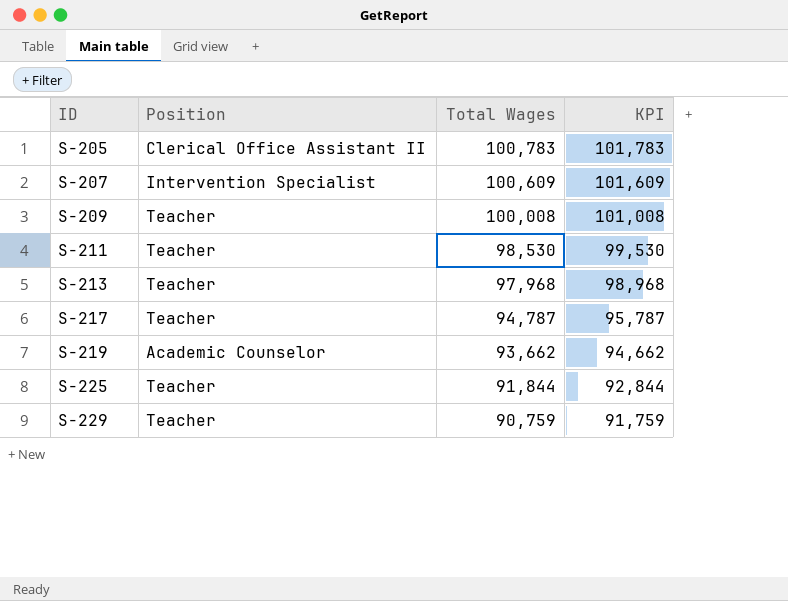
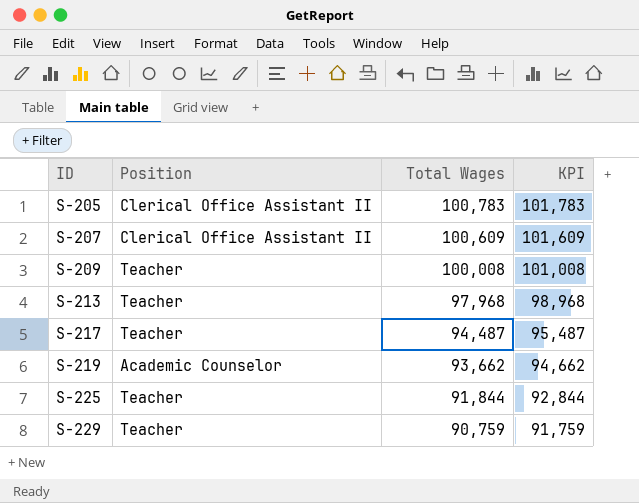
row S-211: Teacher | 98,530 | 99,530 -> none
S-207 | Position: Intervention Specialist -> Clerical Office Assistant II
S-217 | Total Wages: 94,787 -> 94,487
S-217 | KPI: 95,787 -> 95,487

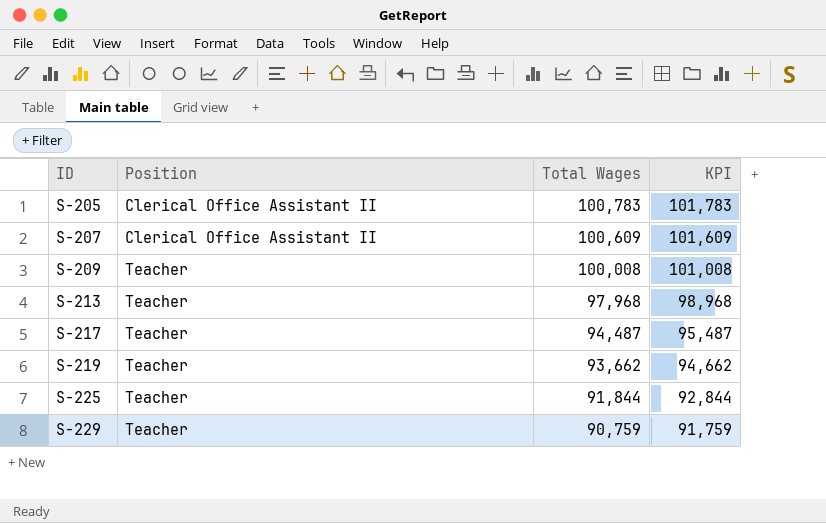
S-219 | Position: Academic Counselor -> Teacher

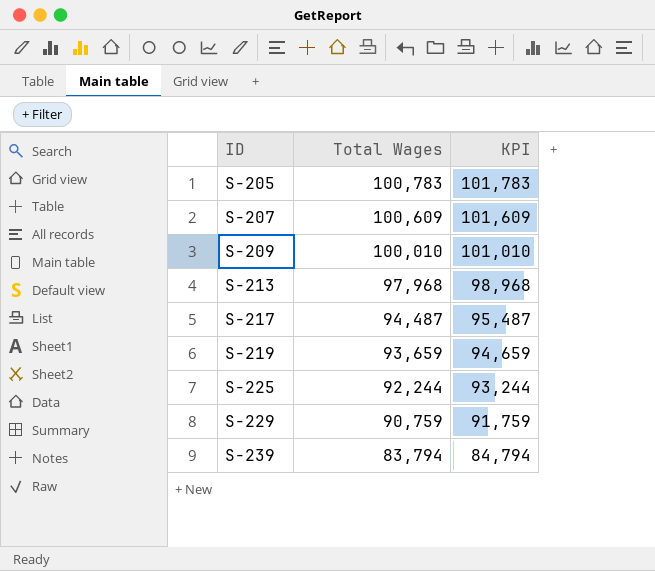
column Position | position: 2 -> none
S-209 | Total Wages: 100,008 -> 100,010
S-209 | KPI: 101,008 -> 101,010
S-219 | Total Wages: 93,662 -> 93,659
S-219 | KPI: 94,662 -> 94,659
S-225 | Total Wages: 91,844 -> 92,244
S-225 | KPI: 92,844 -> 93,244
row S-239: none -> 83,794 | 84,794

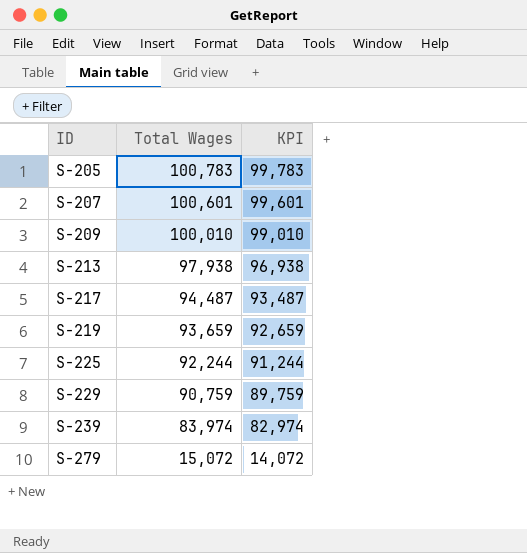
column KPI | formula: [Total Wages] + 1000 -> [Total Wages] - 1000
S-207 | Total Wages: 100,609 -> 100,601
S-213 | Total Wages: 97,968 -> 97,938
S-239 | Total Wages: 83,794 -> 83,974
row S-279: none -> 15,072 | 14,072

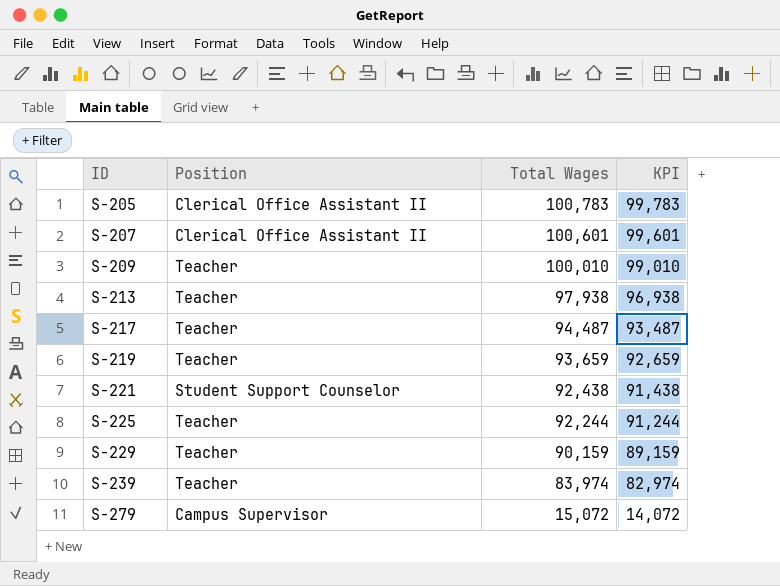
column Position | position: none -> 2
row S-221: none -> Student Support Counselor | 92,438 | 91,438
S-229 | Total Wages: 90,759 -> 90,159
S-229 | KPI: 89,759 -> 89,159

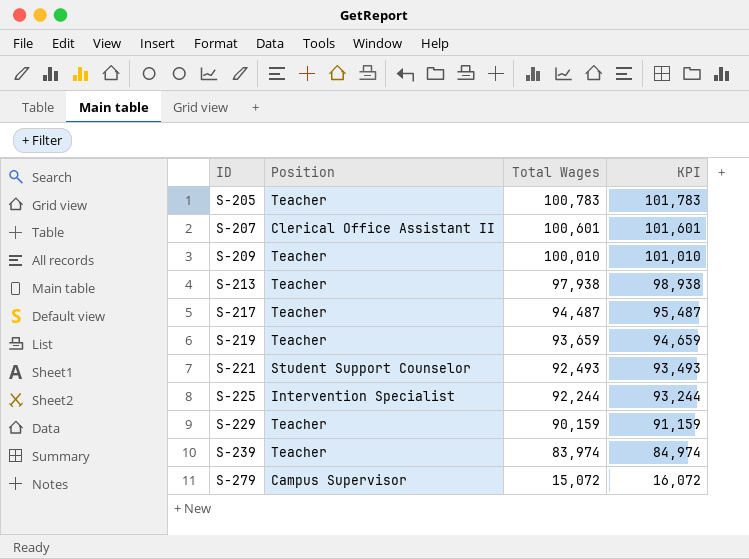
column KPI | formula: [Total Wages] - 1000 -> [Total Wages] + 1000
S-205 | Position: Clerical Office Assistant II -> Teacher
S-221 | Total Wages: 92,438 -> 92,493
S-225 | Position: Teacher -> Intervention Specialist

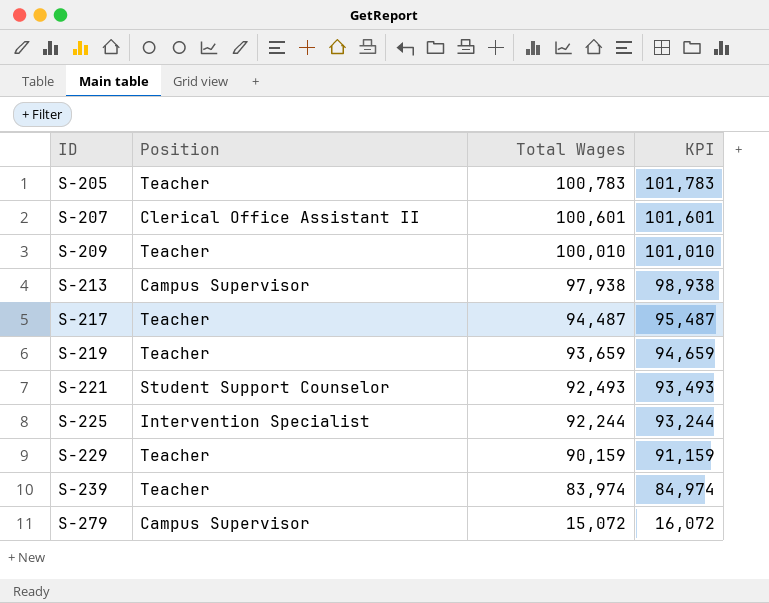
S-213 | Position: Teacher -> Campus Supervisor

